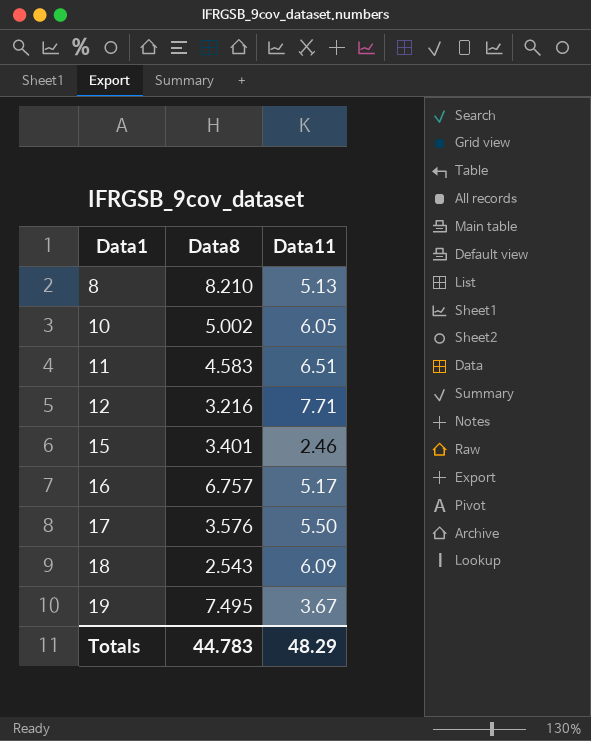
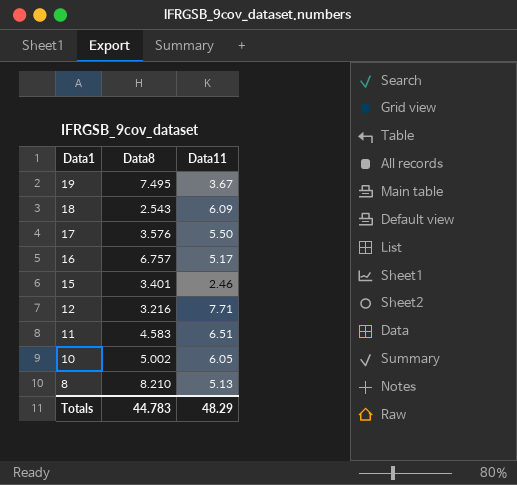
row order: Data1 ascending -> Data1 descending

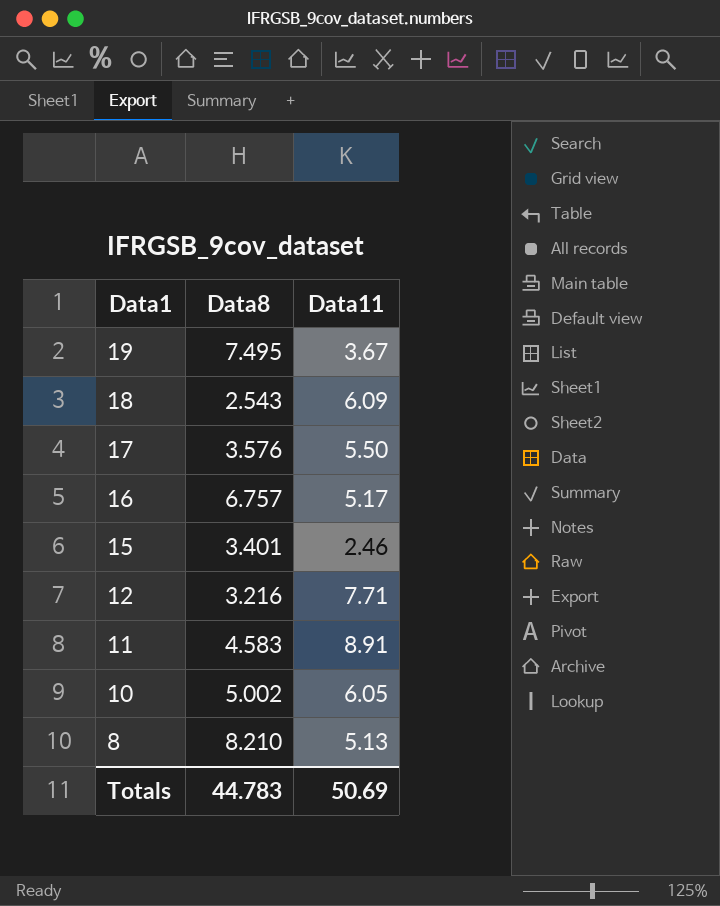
11 | Data11: 6.51 -> 8.91
Totals | Data11: 48.29 -> 50.69

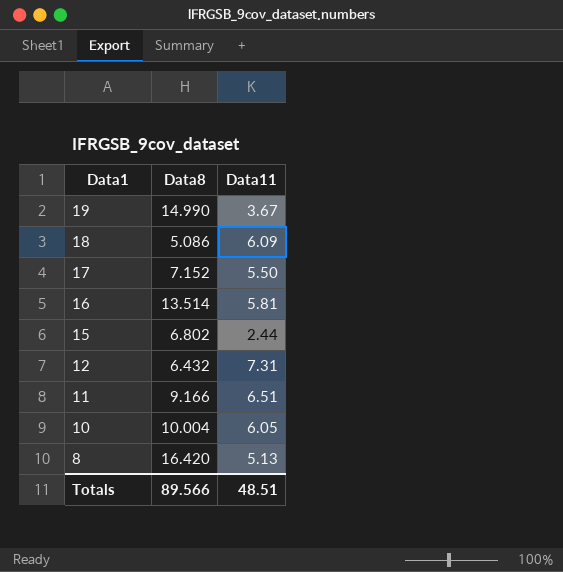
19 | Data8: 7.495 -> 14.990
18 | Data8: 2.543 -> 5.086
17 | Data8: 3.576 -> 7.152
16 | Data8: 6.757 -> 13.514
16 | Data11: 5.17 -> 5.81
15 | Data8: 3.401 -> 6.802
15 | Data11: 2.46 -> 2.44
12 | Data8: 3.216 -> 6.432
12 | Data11: 7.71 -> 7.31
11 | Data8: 4.583 -> 9.166
11 | Data11: 8.91 -> 6.51
10 | Data8: 5.002 -> 10.004
8 | Data8: 8.210 -> 16.420
Totals | Data8: 44.783 -> 89.566
Totals | Data11: 50.69 -> 48.51

